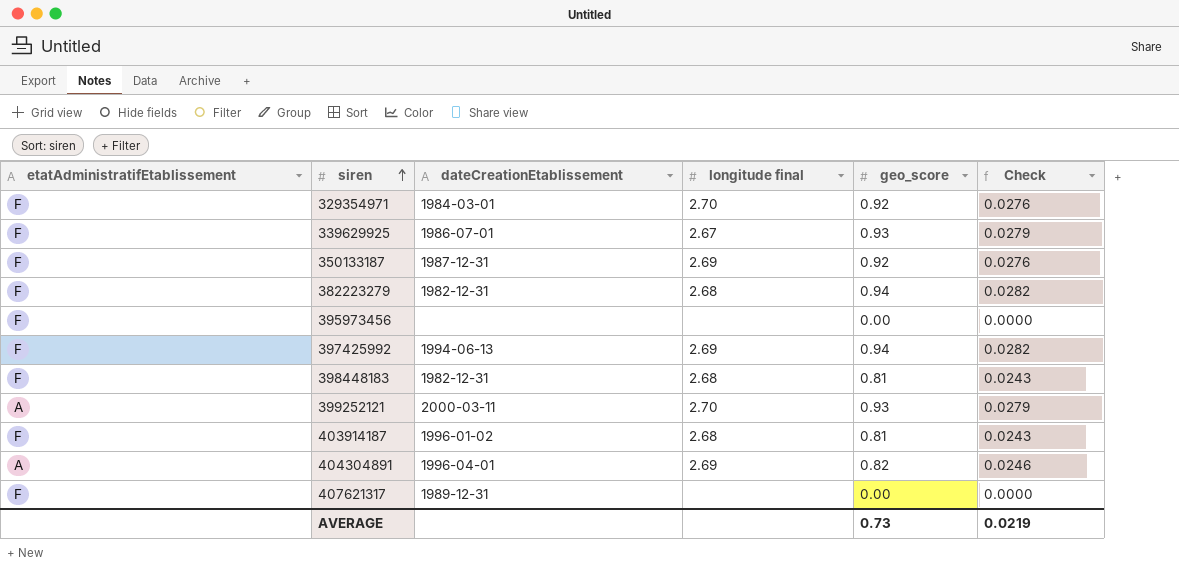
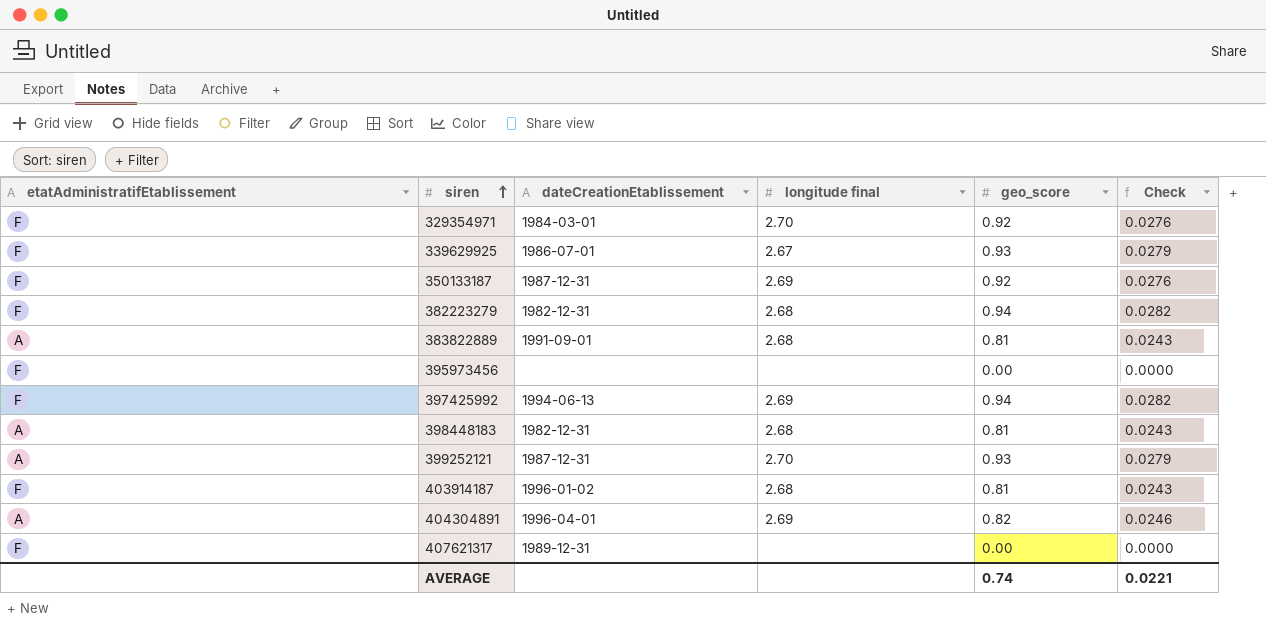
row 383822889: none -> A | 1991-09-01 | 2.68 | 0.81 | 0.0243
398448183 | etatAdministratifEtablissement: F -> A
399252121 | dateCreationEtablissement: 2000-03-11 -> 1987-12-31
AVERAGE | geo_score: 0.73 -> 0.74
AVERAGE | Check: 0.0219 -> 0.0221

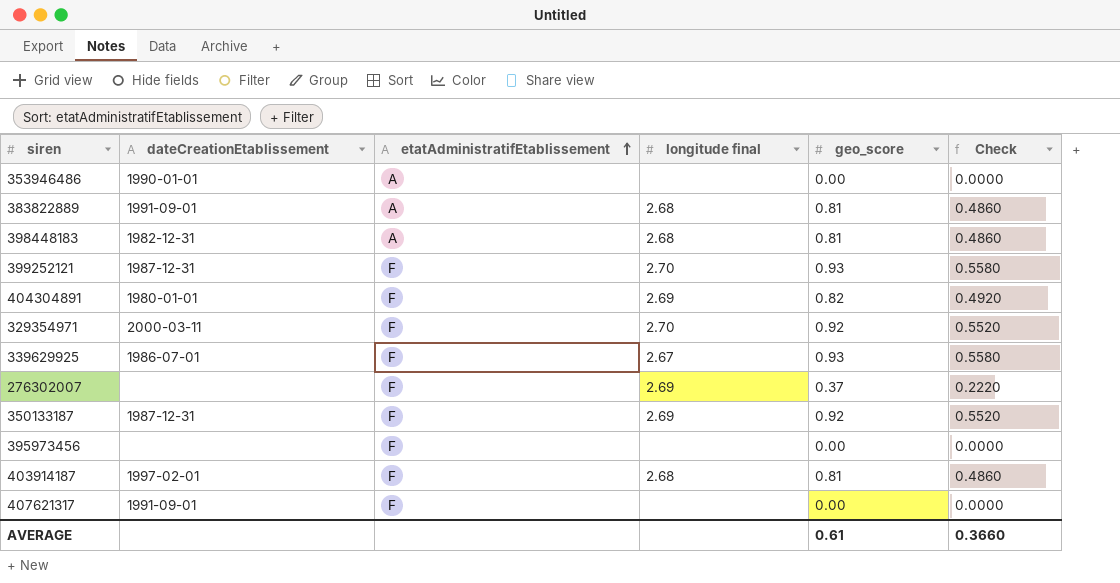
row order: siren ascending -> etatAdministratifEtablissement ascending
column etatAdministratifEtablissement | position: 1 -> 3
column Check | formula: [geo_score] * 0.03 -> [geo_score] * 0.6
row 382223279: F | 1982-12-31 | 2.68 | 0.94 | 0.0282 -> none
row 397425992: F | 1994-06-13 | 2.69 | 0.94 | 0.0282 -> none
row 353946486: none -> 1990-01-01 | A | none | 0.00 | 0.0000
399252121 | etatAdministratifEtablissement: A -> F
404304891 | dateCreationEtablissement: 1996-04-01 -> 1980-01-01
404304891 | etatAdministratifEtablissement: A -> F
329354971 | dateCreationEtablissement: 1984-03-01 -> 2000-03-11
row 276302007: none -> none | F | 2.69 | 0.37 | 0.2220
403914187 | dateCreationEtablissement: 1996-01-02 -> 1997-02-01
407621317 | dateCreationEtablissement: 1989-12-31 -> 1991-09-01
AVERAGE | geo_score: 0.74 -> 0.61
AVERAGE | Check: 0.0221 -> 0.3660

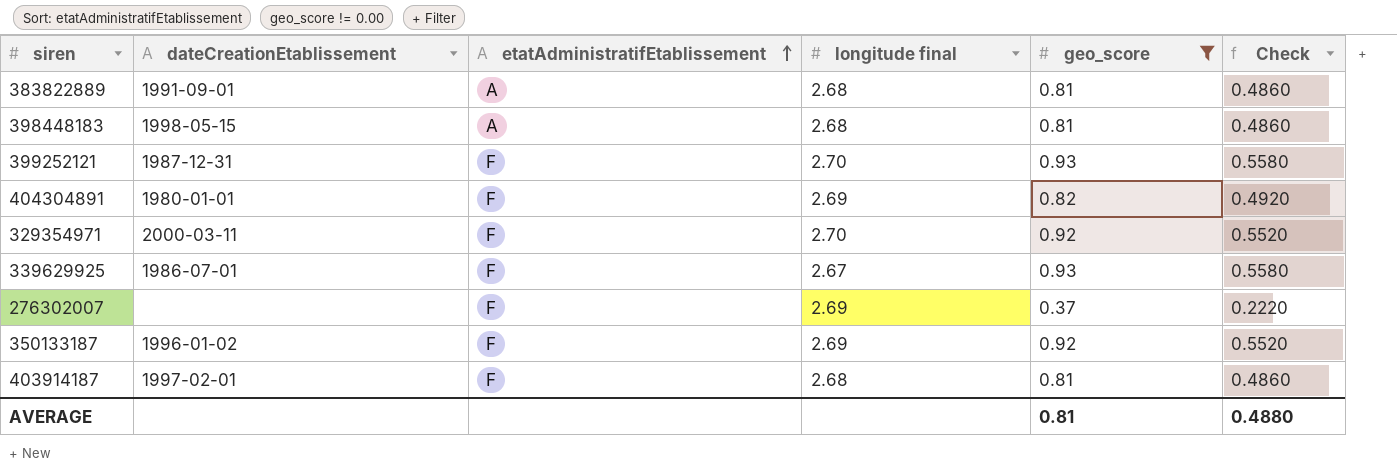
filter: none -> geo_score != 0.00
398448183 | dateCreationEtablissement: 1982-12-31 -> 1998-05-15
350133187 | dateCreationEtablissement: 1987-12-31 -> 1996-01-02
AVERAGE | geo_score: 0.61 -> 0.81
AVERAGE | Check: 0.3660 -> 0.4880

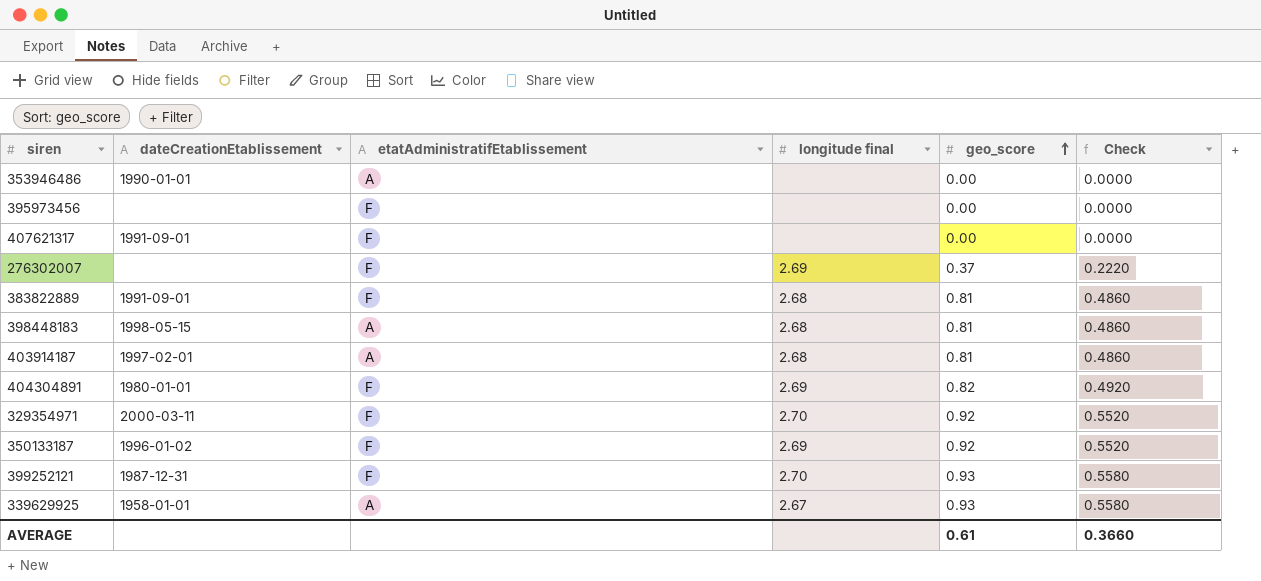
filter: geo_score != 0.00 -> none
row order: etatAdministratifEtablissement ascending -> geo_score ascending
383822889 | etatAdministratifEtablissement: A -> F
403914187 | etatAdministratifEtablissement: F -> A
339629925 | dateCreationEtablissement: 1986-07-01 -> 1958-01-01
339629925 | etatAdministratifEtablissement: F -> A
AVERAGE | geo_score: 0.81 -> 0.61
AVERAGE | Check: 0.4880 -> 0.3660

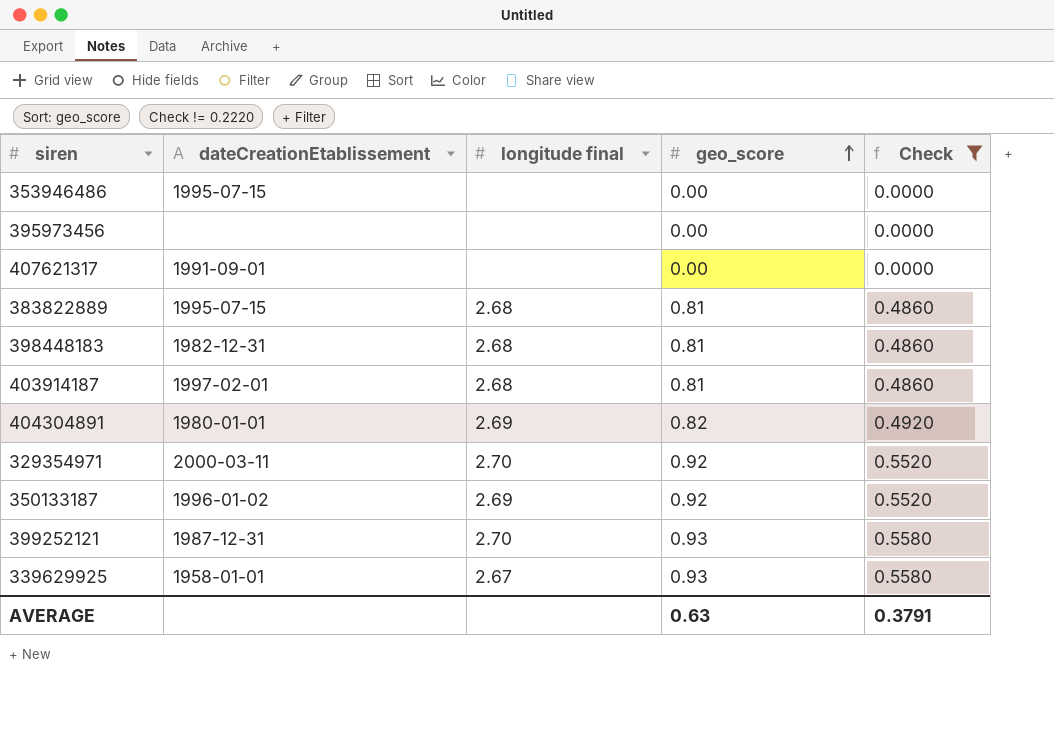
filter: none -> Check != 0.2220
column etatAdministratifEtablissement | position: 3 -> none
353946486 | dateCreationEtablissement: 1990-01-01 -> 1995-07-15
383822889 | dateCreationEtablissement: 1991-09-01 -> 1995-07-15
398448183 | dateCreationEtablissement: 1998-05-15 -> 1982-12-31
AVERAGE | geo_score: 0.61 -> 0.63
AVERAGE | Check: 0.3660 -> 0.3791

